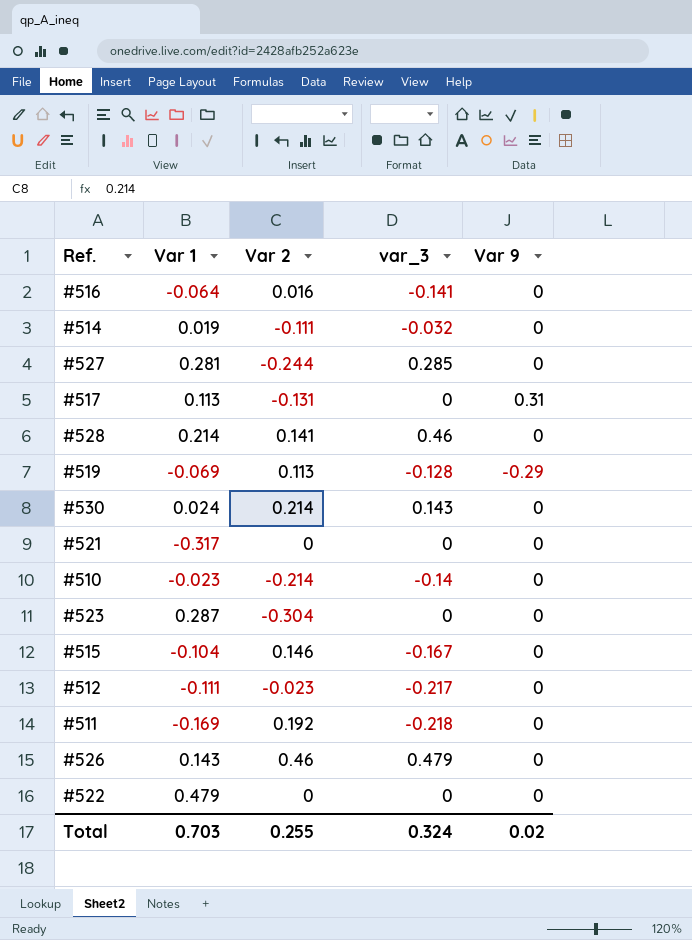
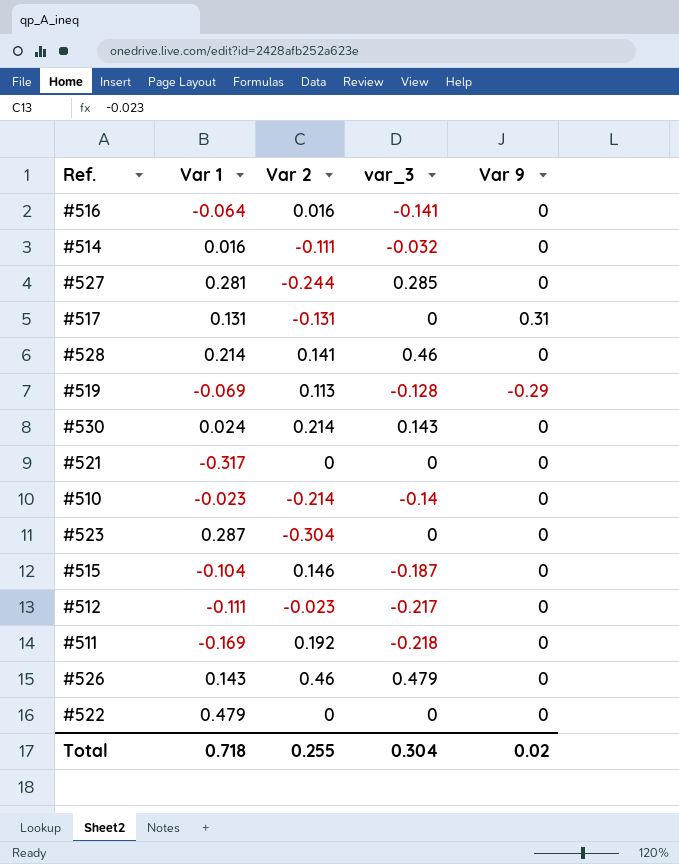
#514 | Var 1: 0.019 -> 0.016
#517 | Var 1: 0.113 -> 0.131
#515 | var_3: -0.167 -> -0.187
Total | Var 1: 0.703 -> 0.718
Total | var_3: 0.324 -> 0.304

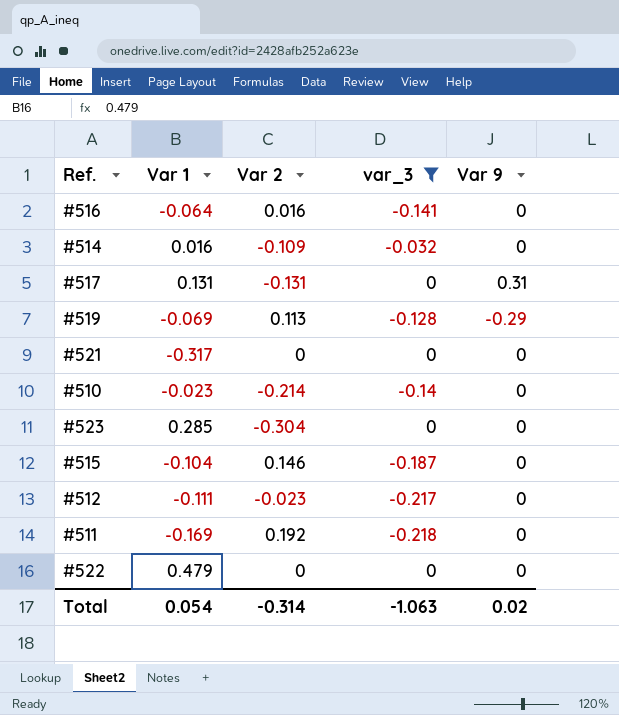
filter: none -> var_3 <= 0
#514 | Var 2: -0.111 -> -0.109
#523 | Var 1: 0.287 -> 0.285
Total | Var 1: 0.718 -> 0.054
Total | Var 2: 0.255 -> -0.314
Total | var_3: 0.304 -> -1.063

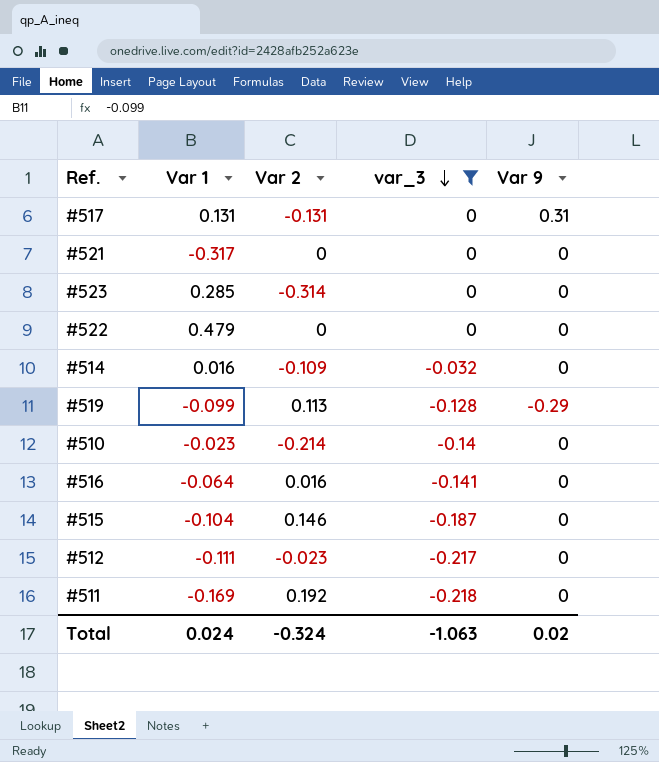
row order: none -> var_3 descending
#523 | Var 2: -0.304 -> -0.314
#519 | Var 1: -0.069 -> -0.099
Total | Var 1: 0.054 -> 0.024
Total | Var 2: -0.314 -> -0.324

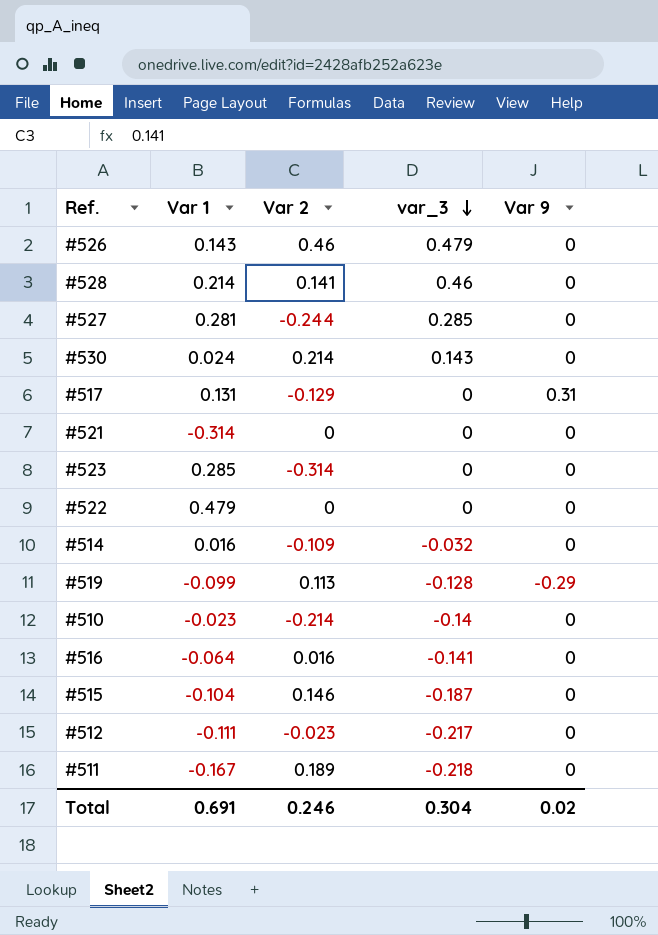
filter: var_3 <= 0 -> none
#517 | Var 2: -0.131 -> -0.129
#521 | Var 1: -0.317 -> -0.314
#511 | Var 1: -0.169 -> -0.167
#511 | Var 2: 0.192 -> 0.189
Total | Var 1: 0.024 -> 0.691
Total | Var 2: -0.324 -> 0.246
Total | var_3: -1.063 -> 0.304

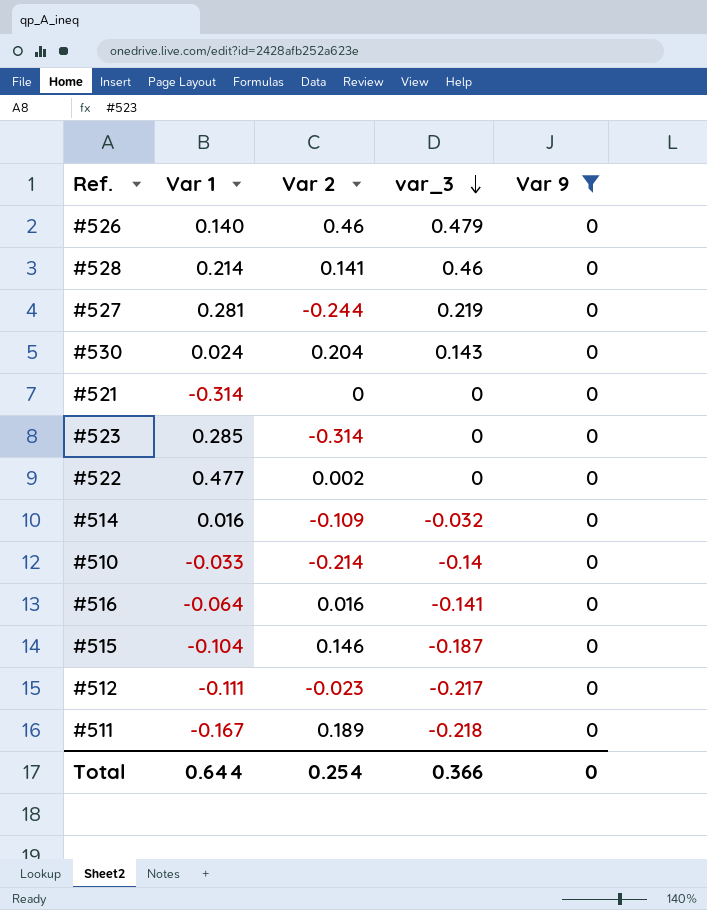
filter: none -> Var 9 = 0
#526 | Var 1: 0.143 -> 0.140
#527 | var_3: 0.285 -> 0.219
#530 | Var 2: 0.214 -> 0.204
#522 | Var 1: 0.479 -> 0.477
#522 | Var 2: 0 -> 0.002
#510 | Var 1: -0.023 -> -0.033
Total | Var 1: 0.691 -> 0.644
Total | Var 2: 0.246 -> 0.254
Total | var_3: 0.304 -> 0.366
Total | Var 9: 0.02 -> 0

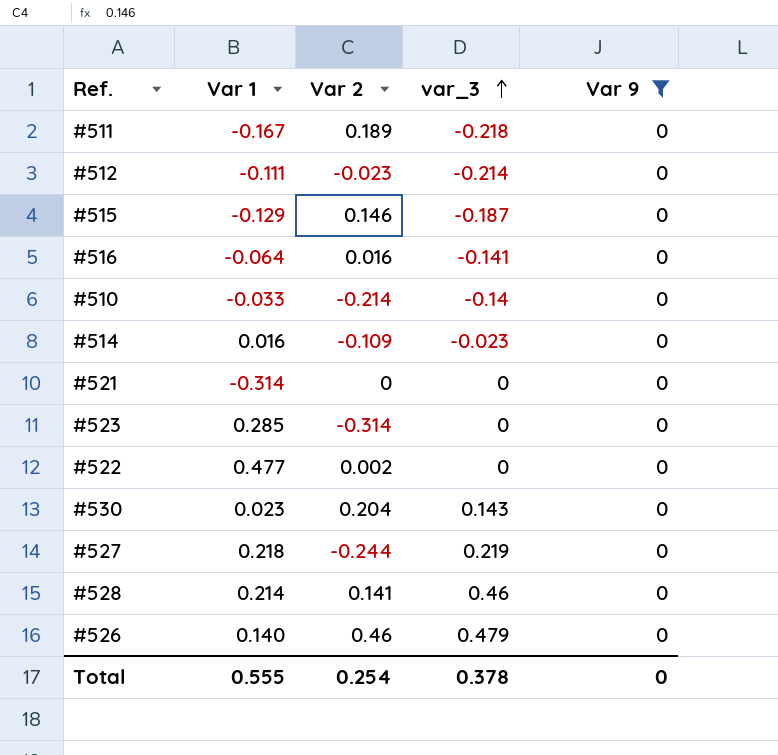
row order: var_3 descending -> var_3 ascending
#512 | var_3: -0.217 -> -0.214
#515 | Var 1: -0.104 -> -0.129
#514 | var_3: -0.032 -> -0.023
#530 | Var 1: 0.024 -> 0.023
#527 | Var 1: 0.281 -> 0.218
Total | Var 1: 0.644 -> 0.555
Total | var_3: 0.366 -> 0.378

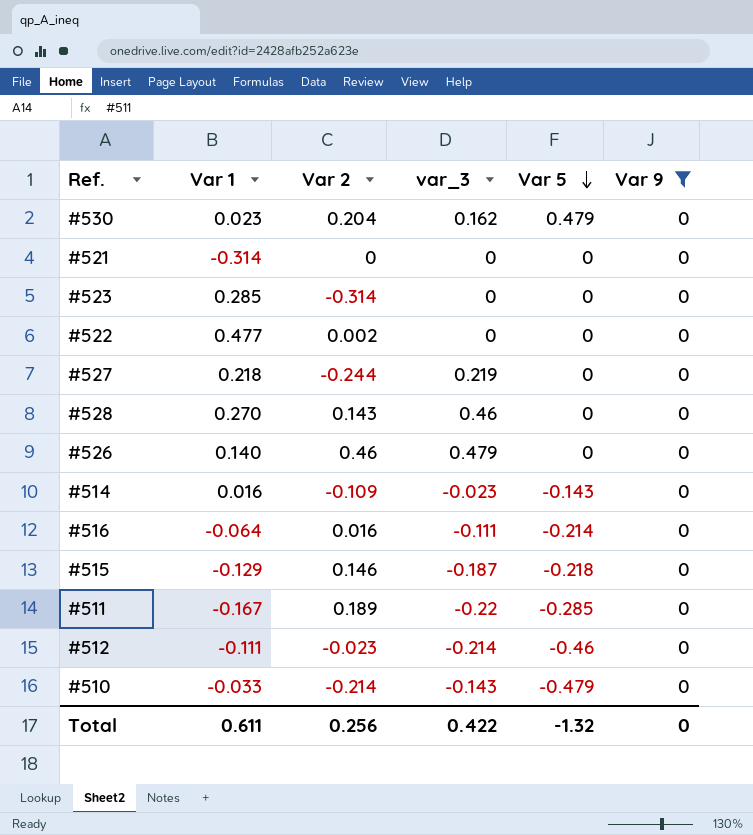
row order: var_3 ascending -> Var 5 descending
column Var 5 | position: none -> 5
#530 | var_3: 0.143 -> 0.162
#528 | Var 1: 0.214 -> 0.270
#528 | Var 2: 0.141 -> 0.143
#516 | var_3: -0.141 -> -0.111
#511 | var_3: -0.218 -> -0.22
#510 | var_3: -0.14 -> -0.143
Total | Var 1: 0.555 -> 0.611
Total | Var 2: 0.254 -> 0.256
Total | var_3: 0.378 -> 0.422

